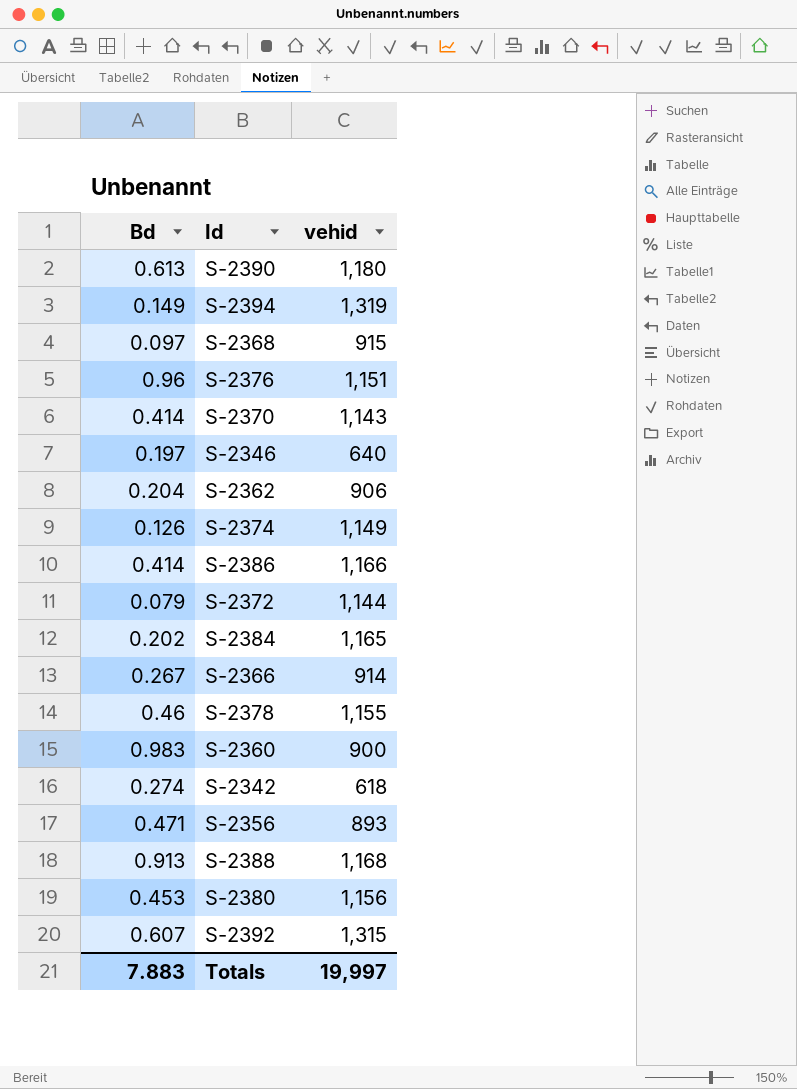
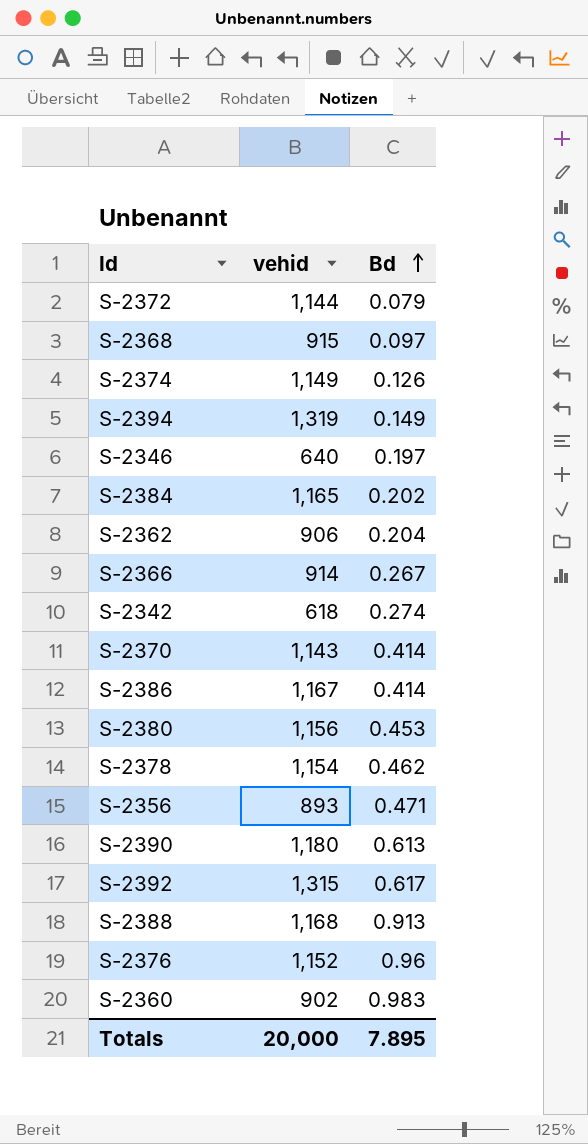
row order: none -> Bd ascending
column Bd | position: 1 -> 3
S-2386 | vehid: 1,166 -> 1,167
S-2378 | vehid: 1,155 -> 1,154
S-2378 | Bd: 0.46 -> 0.462
S-2392 | Bd: 0.607 -> 0.617
S-2376 | vehid: 1,151 -> 1,152
S-2360 | vehid: 900 -> 902
Totals | vehid: 19,997 -> 20,000
Totals | Bd: 7.883 -> 7.895

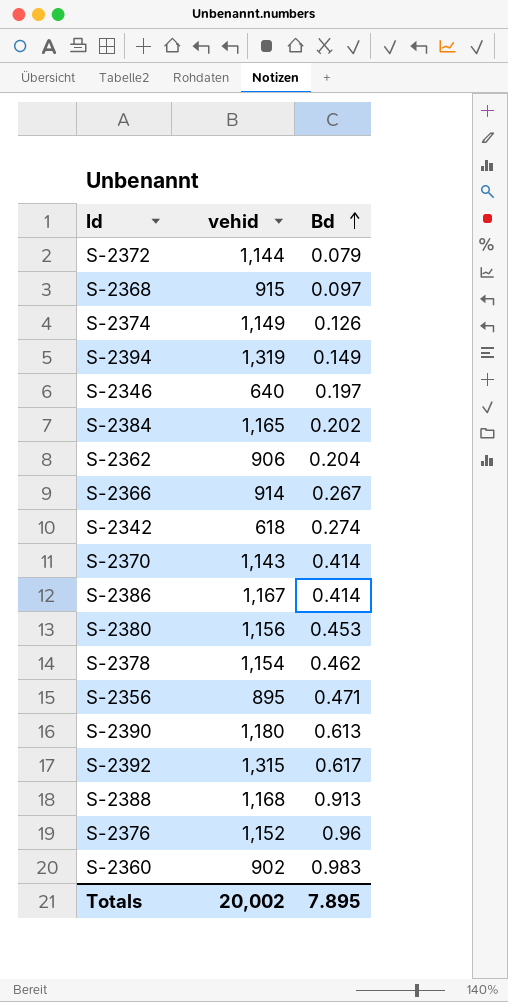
S-2356 | vehid: 893 -> 895
Totals | vehid: 20,000 -> 20,002

